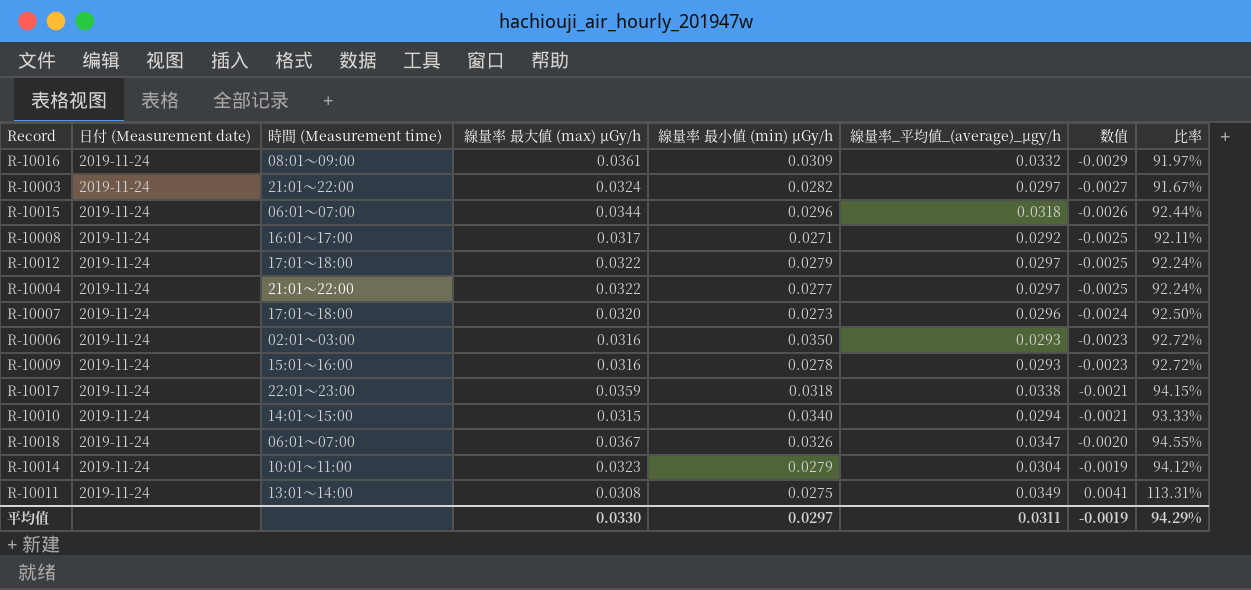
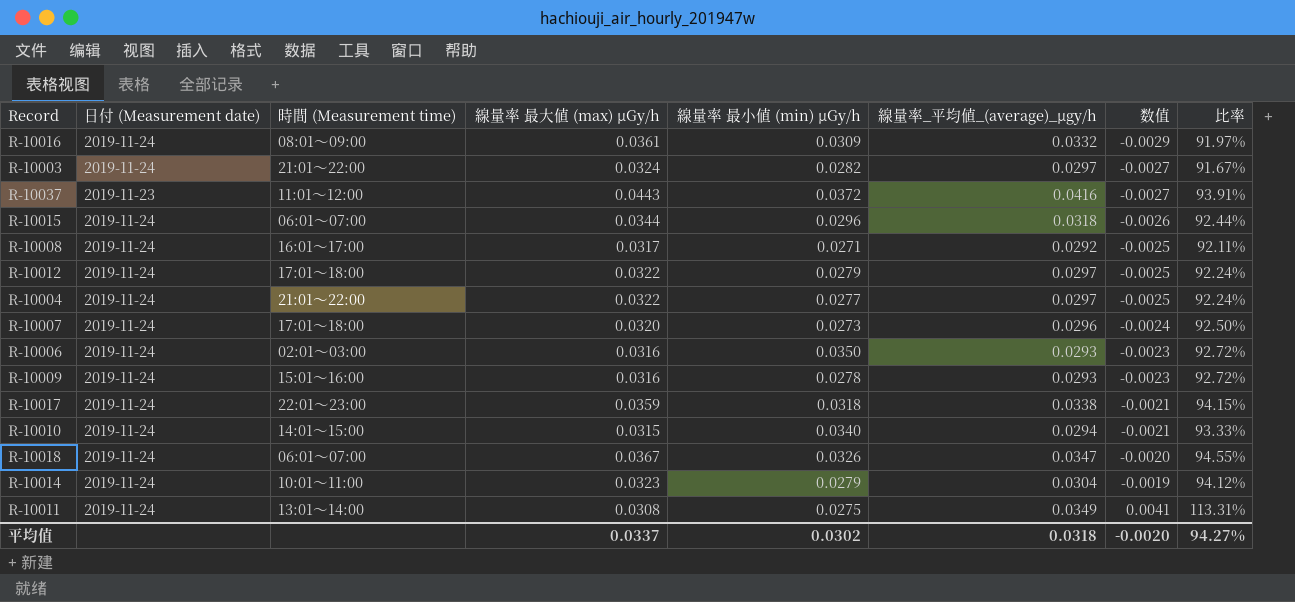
row R-10037: none -> 2019-11-23 | 11:01～12:00 | 0.0443 | 0.0372 | 0.0416 | -0.0027 | 93.91%
平均值 | 線量率 最大値 (max) μGy/h: 0.0330 -> 0.0337
平均值 | 線量率 最小値 (min) μGy/h: 0.0297 -> 0.0302
平均值 | 線量率_平均値_(average)_μgy/h: 0.0311 -> 0.0318
平均值 | 数值: -0.0019 -> -0.0020
平均值 | 比率: 94.29% -> 94.27%

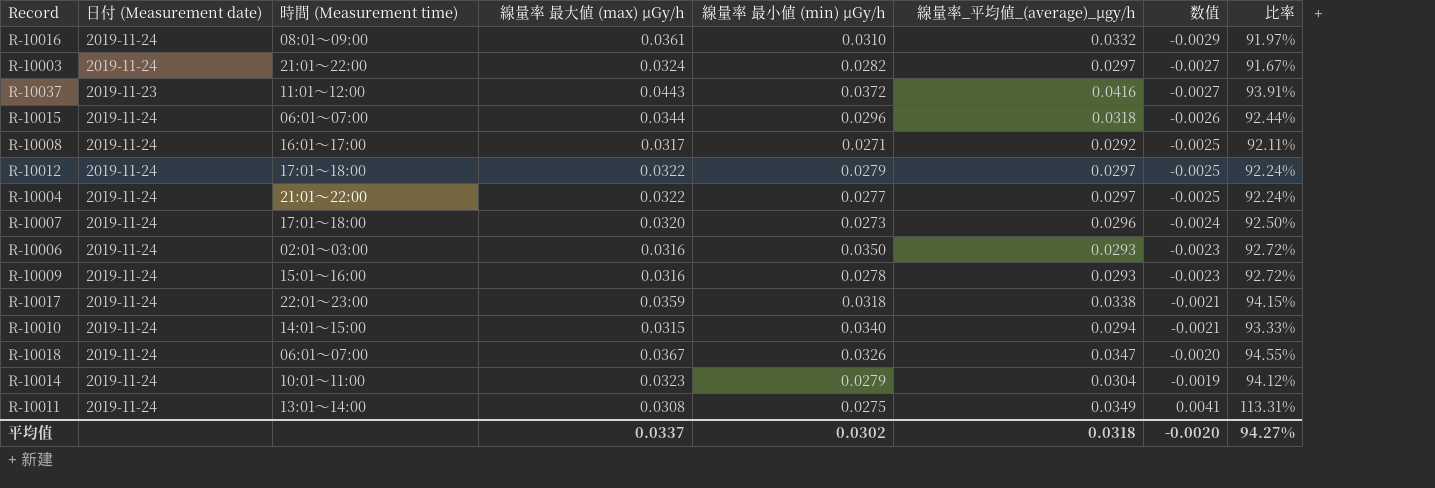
R-10016 | 線量率 最小値 (min) μGy/h: 0.0309 -> 0.0310

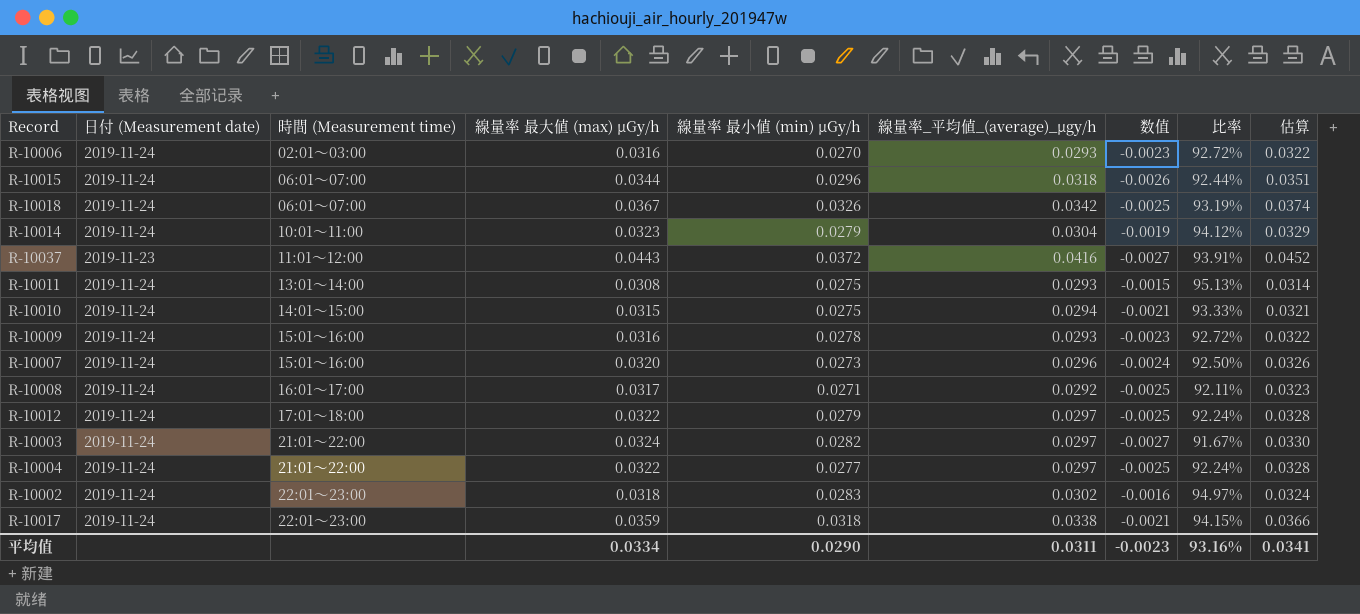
row order: 数值 ascending -> 時間 (Measurement time) ascending
column 估算 | formula: none -> [線量率 最大値 (max) μGy/h] * 1.02
row R-10016: 2019-11-24 | 08:01～09:00 | 0.0361 | 0.0310 | 0.0332 | -0.0029 | 91.97% -> none
R-10006 | 線量率 最小値 (min) μGy/h: 0.0350 -> 0.0270
R-10018 | 線量率_平均値_(average)_μgy/h: 0.0347 -> 0.0342
R-10018 | 数值: -0.0020 -> -0.0025
R-10018 | 比率: 94.55% -> 93.19%
R-10011 | 線量率_平均値_(average)_μgy/h: 0.0349 -> 0.0293
R-10011 | 数值: 0.0041 -> -0.0015
R-10011 | 比率: 113.31% -> 95.13%
R-10010 | 線量率 最小値 (min) μGy/h: 0.0340 -> 0.0275
R-10007 | 時間 (Measurement time): 17:01～18:00 -> 15:01～16:00
row R-10002: none -> 2019-11-24 | 22:01～23:00 | 0.0318 | 0.0283 | 0.0302 | -0.0016 | 94.97% | 0.0324
平均值 | 線量率 最大値 (max) μGy/h: 0.0337 -> 0.0334
平均值 | 線量率 最小値 (min) μGy/h: 0.0302 -> 0.0290
平均值 | 線量率_平均値_(average)_μgy/h: 0.0318 -> 0.0311
平均值 | 数值: -0.0020 -> -0.0023
平均值 | 比率: 94.27% -> 93.16%

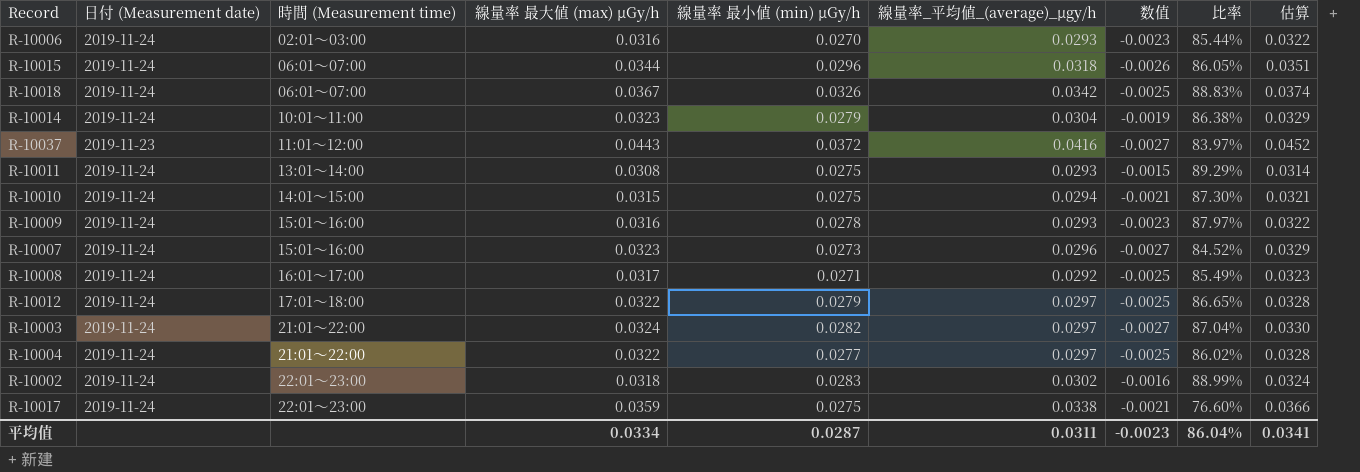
column 比率 | formula: [線量率_平均値_(average)_μgy/h] / [線量率 最大値 (max) μGy/h] -> [線量率 最小値 (min) μGy/h] / [線量率 最大値 (max) μGy/h]
R-10007 | 線量率 最大値 (max) μGy/h: 0.0320 -> 0.0323
R-10007 | 数值: -0.0024 -> -0.0027
R-10007 | 估算: 0.0326 -> 0.0329
R-10017 | 線量率 最小値 (min) μGy/h: 0.0318 -> 0.0275
平均值 | 線量率 最小値 (min) μGy/h: 0.0290 -> 0.0287
平均值 | 比率: 93.16% -> 86.04%

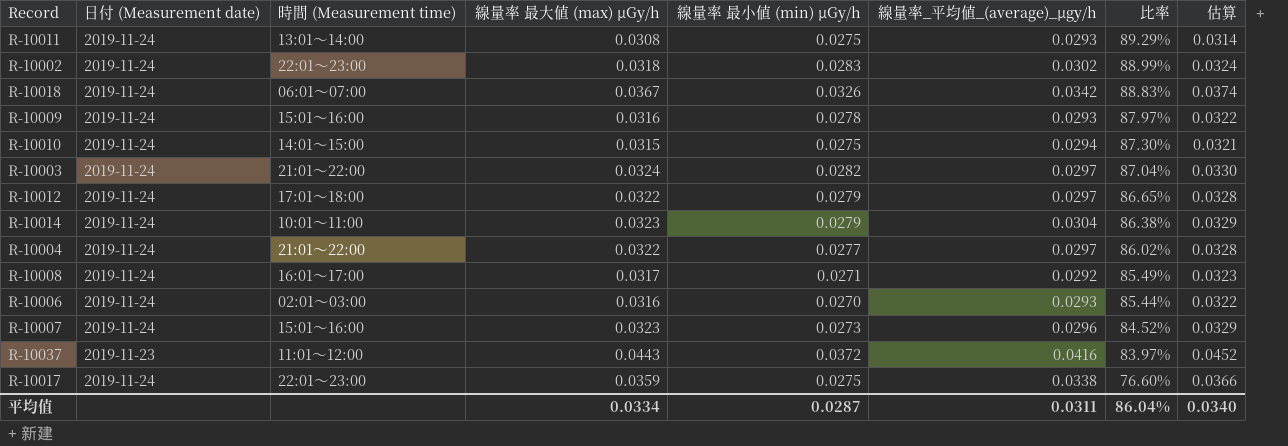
row order: 時間 (Measurement time) ascending -> 比率 descending
column 数值 | formula: [線量率_平均値_(average)_μgy/h] - [線量率 最大値 (max) μGy/h] -> none
row R-10015: 2019-11-24 | 06:01～07:00 | 0.0344 | 0.0296 | 0.0318 | -0.0026 | 86.05% | 0.0351 -> none
平均值 | 估算: 0.0341 -> 0.0340

